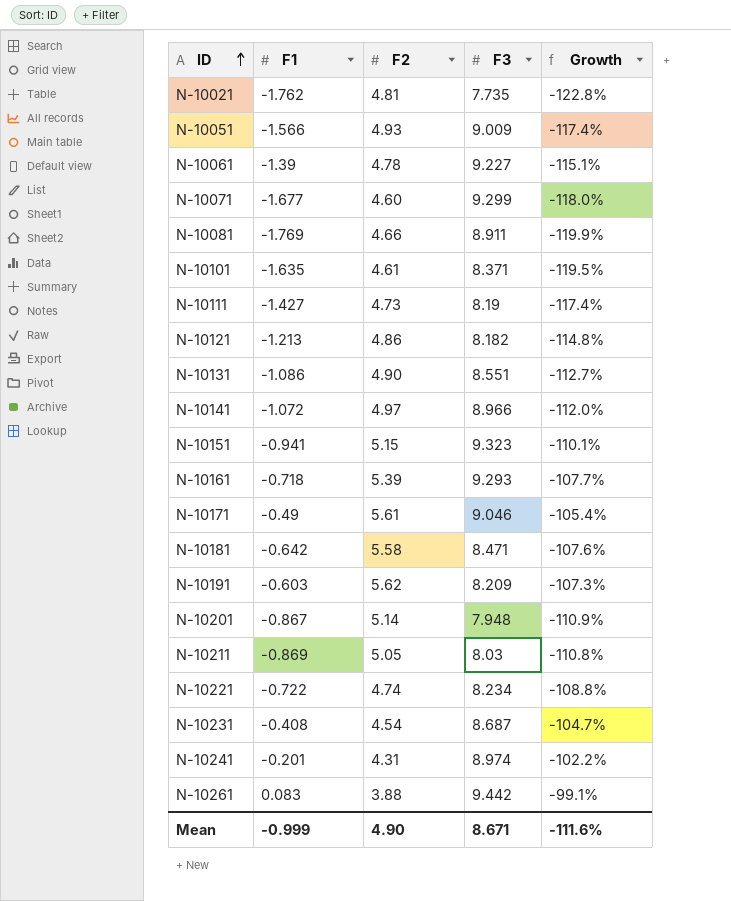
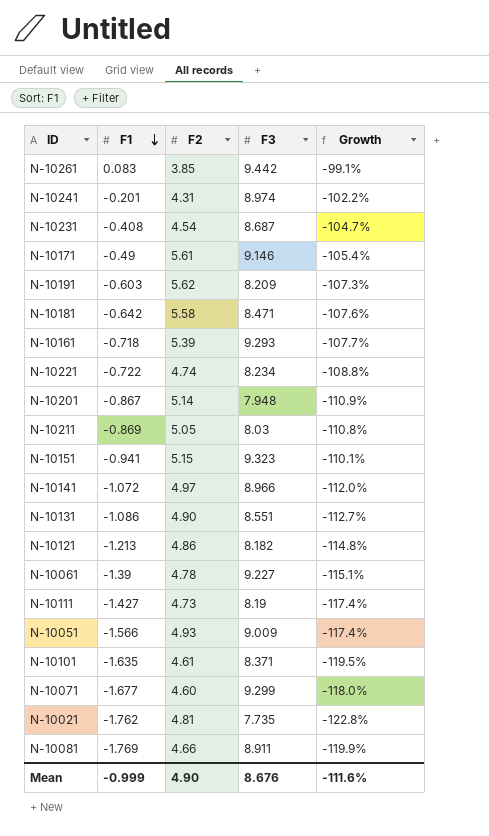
row order: ID ascending -> F1 descending
N-10261 | F2: 3.88 -> 3.85
N-10171 | F3: 9.046 -> 9.146
Mean | F3: 8.671 -> 8.676

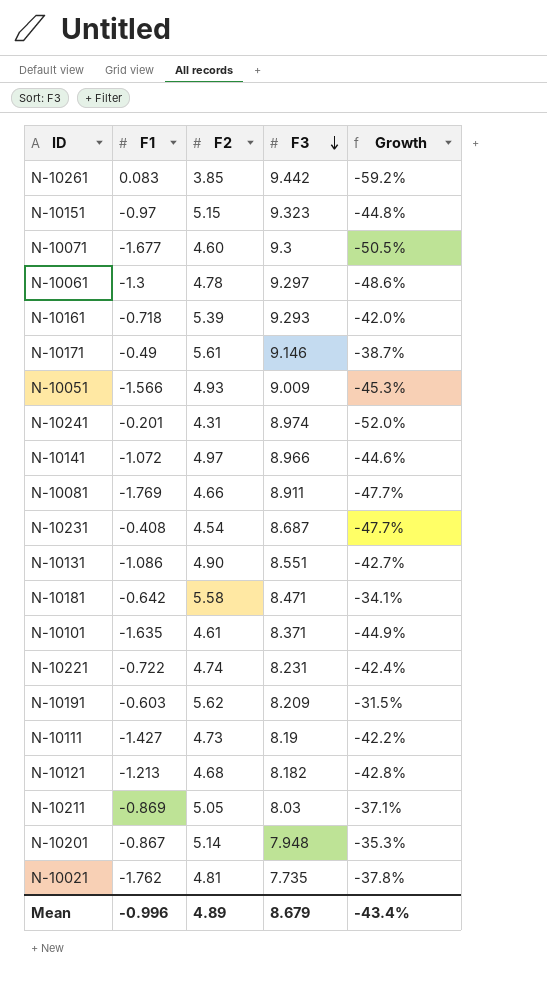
row order: F1 descending -> F3 descending
column Growth | formula: ([F1] - [F3]) / [F3] -> ([F2] - [F3]) / [F3]
N-10151 | F1: -0.941 -> -0.97
N-10071 | F3: 9.299 -> 9.3
N-10061 | F1: -1.39 -> -1.3
N-10061 | F3: 9.227 -> 9.297
N-10221 | F3: 8.234 -> 8.231
N-10121 | F2: 4.86 -> 4.68
Mean | F1: -0.999 -> -0.996
Mean | F2: 4.90 -> 4.89
Mean | F3: 8.676 -> 8.679
Mean | Growth: -111.6% -> -43.4%

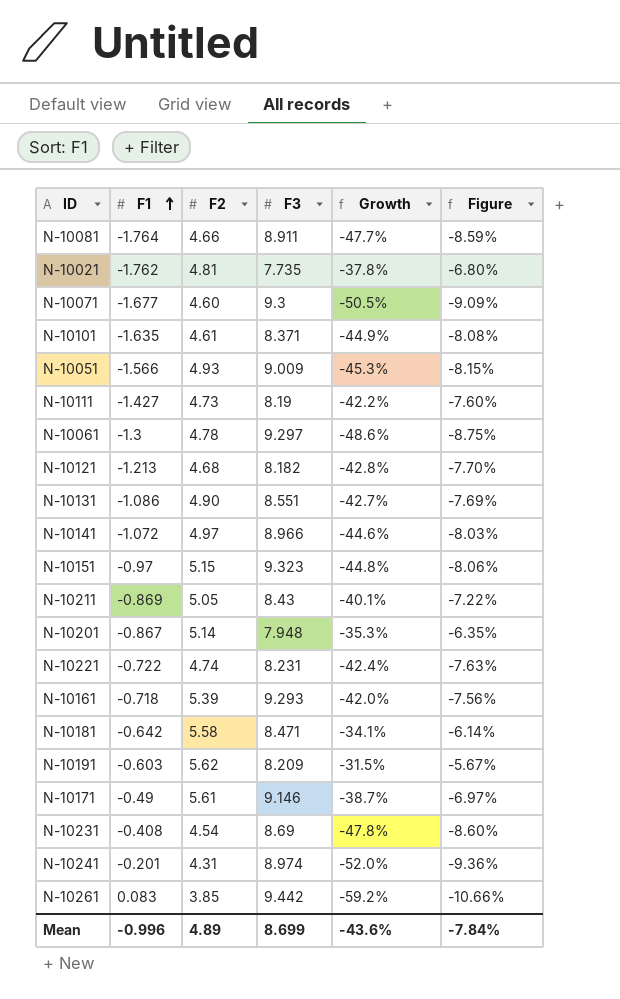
row order: F3 descending -> F1 ascending
column Figure | formula: none -> [Growth] * 0.18
N-10081 | F1: -1.769 -> -1.764
N-10211 | F3: 8.03 -> 8.43
N-10211 | Growth: -37.1% -> -40.1%
N-10231 | F3: 8.687 -> 8.69
N-10231 | Growth: -47.7% -> -47.8%
Mean | F3: 8.679 -> 8.699
Mean | Growth: -43.4% -> -43.6%

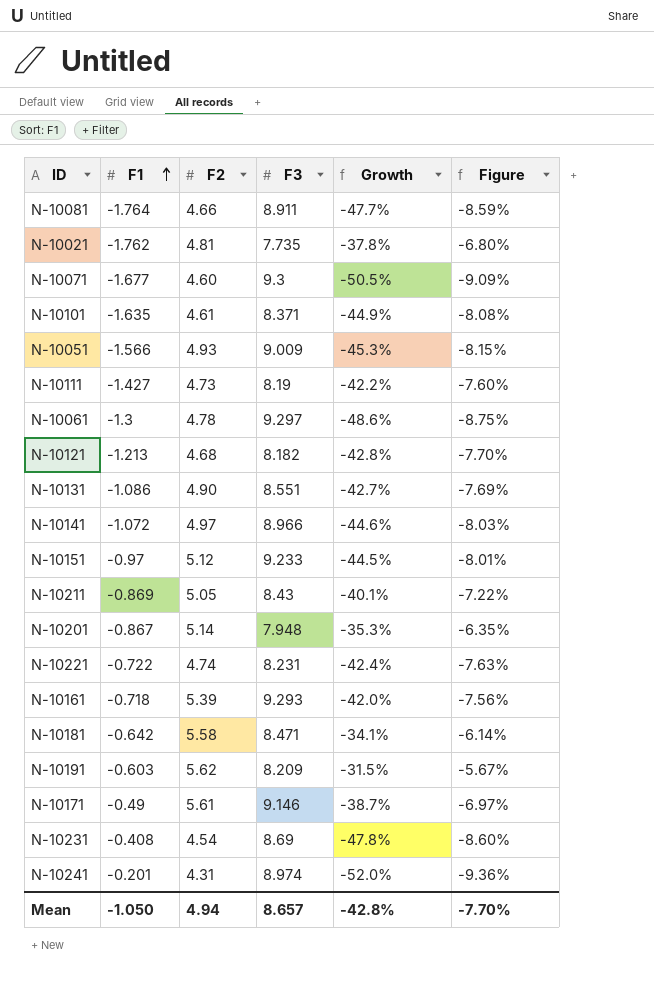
row N-10261: 0.083 | 3.85 | 9.442 | -59.2% | -10.66% -> none
N-10151 | F2: 5.15 -> 5.12
N-10151 | F3: 9.323 -> 9.233
N-10151 | Growth: -44.8% -> -44.5%
N-10151 | Figure: -8.06% -> -8.01%
Mean | F1: -0.996 -> -1.050
Mean | F2: 4.89 -> 4.94
Mean | F3: 8.699 -> 8.657
Mean | Growth: -43.6% -> -42.8%
Mean | Figure: -7.84% -> -7.70%

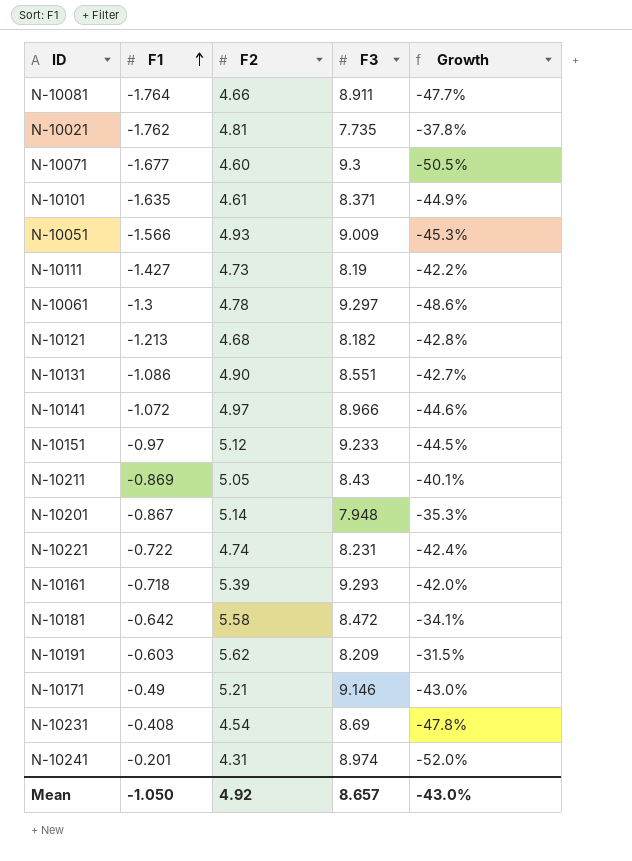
column Figure | formula: [Growth] * 0.18 -> none
N-10181 | F3: 8.471 -> 8.472
N-10171 | F2: 5.61 -> 5.21
N-10171 | Growth: -38.7% -> -43.0%
Mean | F2: 4.94 -> 4.92
Mean | Growth: -42.8% -> -43.0%

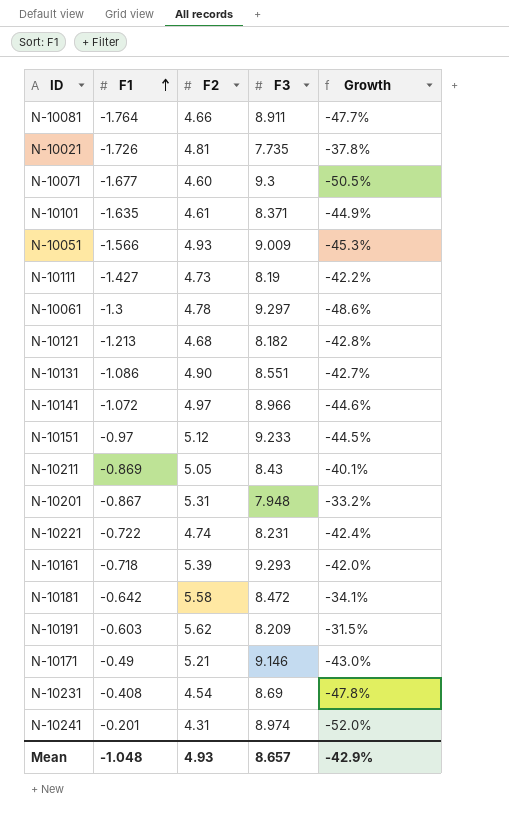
N-10021 | F1: -1.762 -> -1.726
N-10201 | F2: 5.14 -> 5.31
N-10201 | Growth: -35.3% -> -33.2%
Mean | F1: -1.050 -> -1.048
Mean | F2: 4.92 -> 4.93
Mean | Growth: -43.0% -> -42.9%

